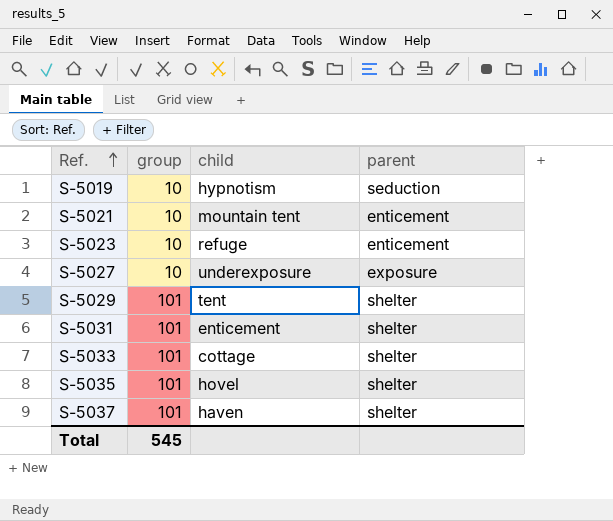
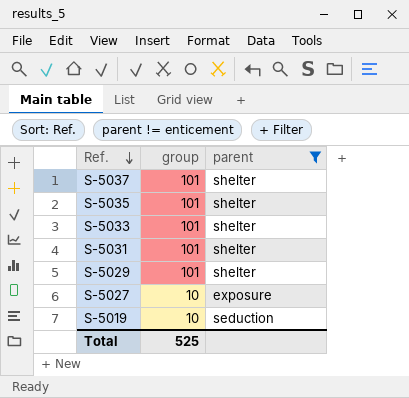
filter: none -> parent != enticement
row order: Ref. ascending -> Ref. descending
column child | position: 3 -> none
Total | group: 545 -> 525

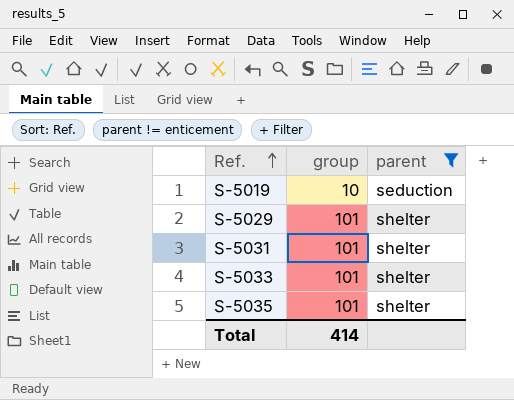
row order: Ref. descending -> Ref. ascending
row S-5037: 101 | shelter -> none
row S-5027: 10 | exposure -> none
Total | group: 525 -> 414

